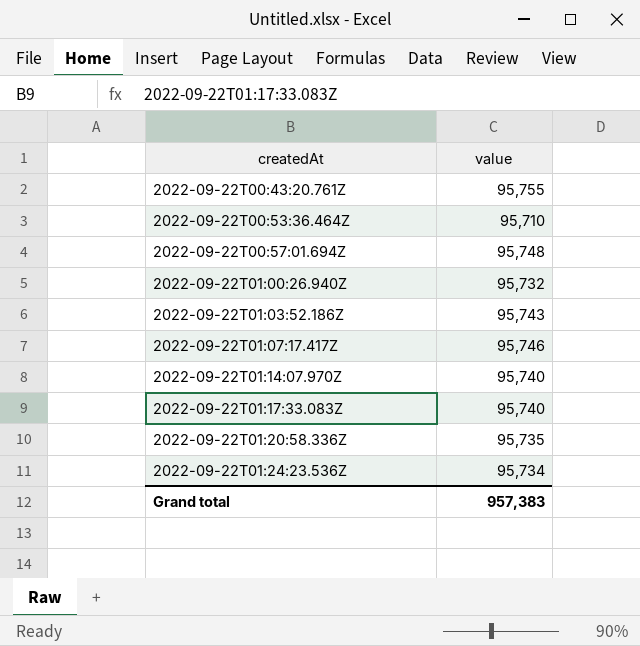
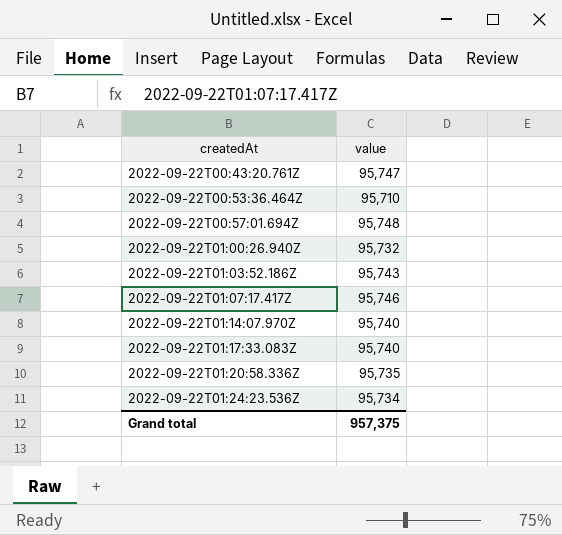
2022-09-22T00:43:20.761Z | value: 95,755 -> 95,747
Grand total | value: 957,383 -> 957,375

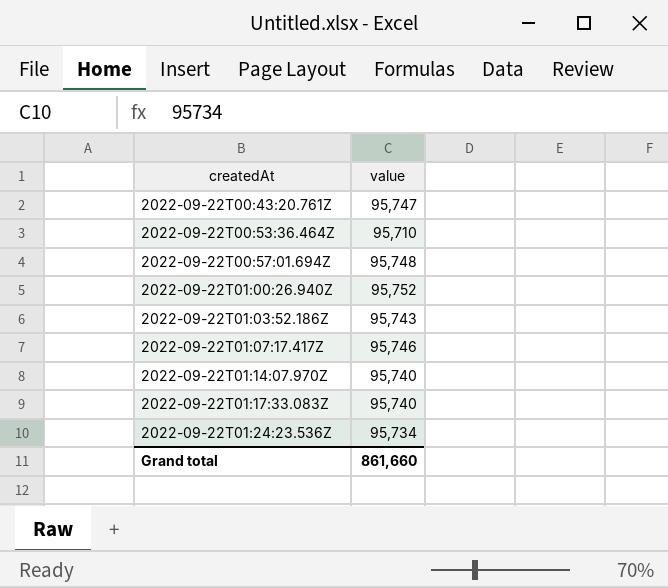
row 2022-09-22T01:20:58.336Z: 95,735 -> none
2022-09-22T01:00:26.940Z | value: 95,732 -> 95,752
Grand total | value: 957,375 -> 861,660

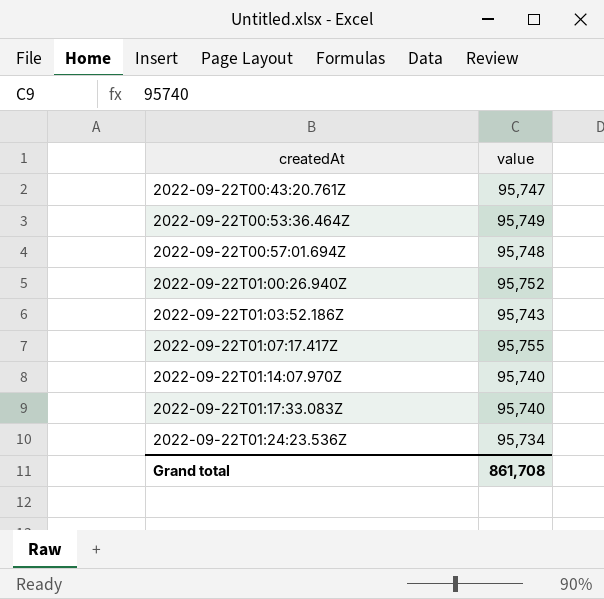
2022-09-22T00:53:36.464Z | value: 95,710 -> 95,749
2022-09-22T01:07:17.417Z | value: 95,746 -> 95,755
Grand total | value: 861,660 -> 861,708

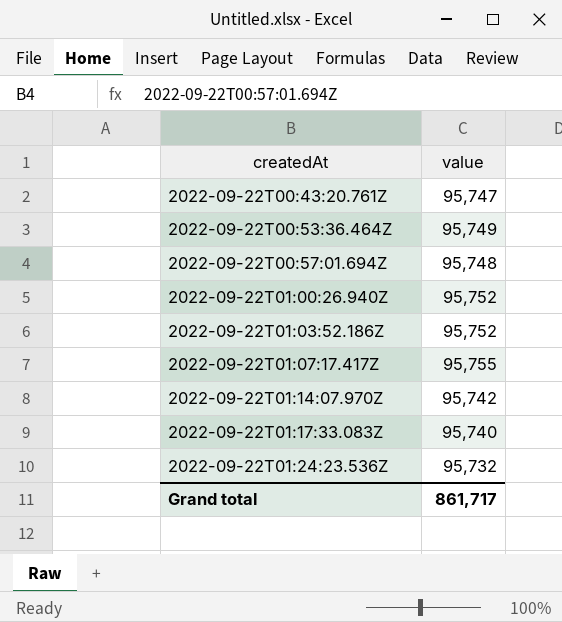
2022-09-22T01:03:52.186Z | value: 95,743 -> 95,752
2022-09-22T01:14:07.970Z | value: 95,740 -> 95,742
2022-09-22T01:24:23.536Z | value: 95,734 -> 95,732
Grand total | value: 861,708 -> 861,717

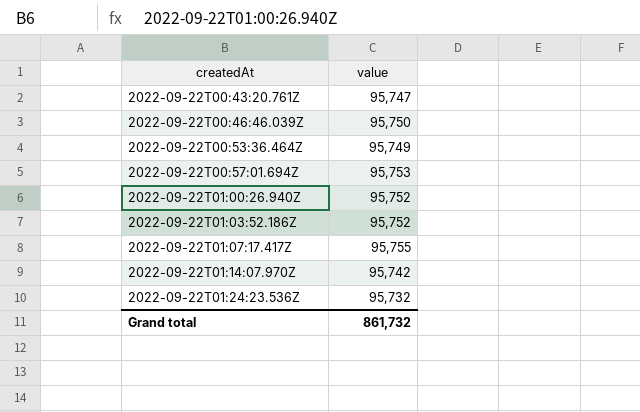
row 2022-09-22T01:17:33.083Z: 95,740 -> none
row 2022-09-22T00:46:46.039Z: none -> 95,750
2022-09-22T00:57:01.694Z | value: 95,748 -> 95,753
Grand total | value: 861,717 -> 861,732

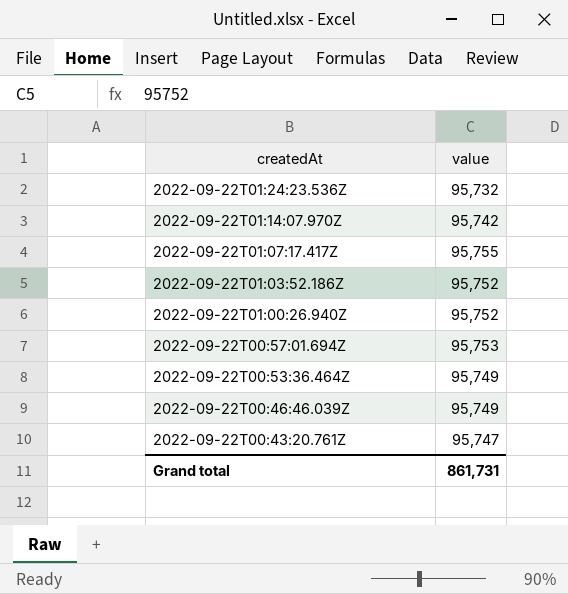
row order: createdAt ascending -> createdAt descending
2022-09-22T00:46:46.039Z | value: 95,750 -> 95,749
Grand total | value: 861,732 -> 861,731

